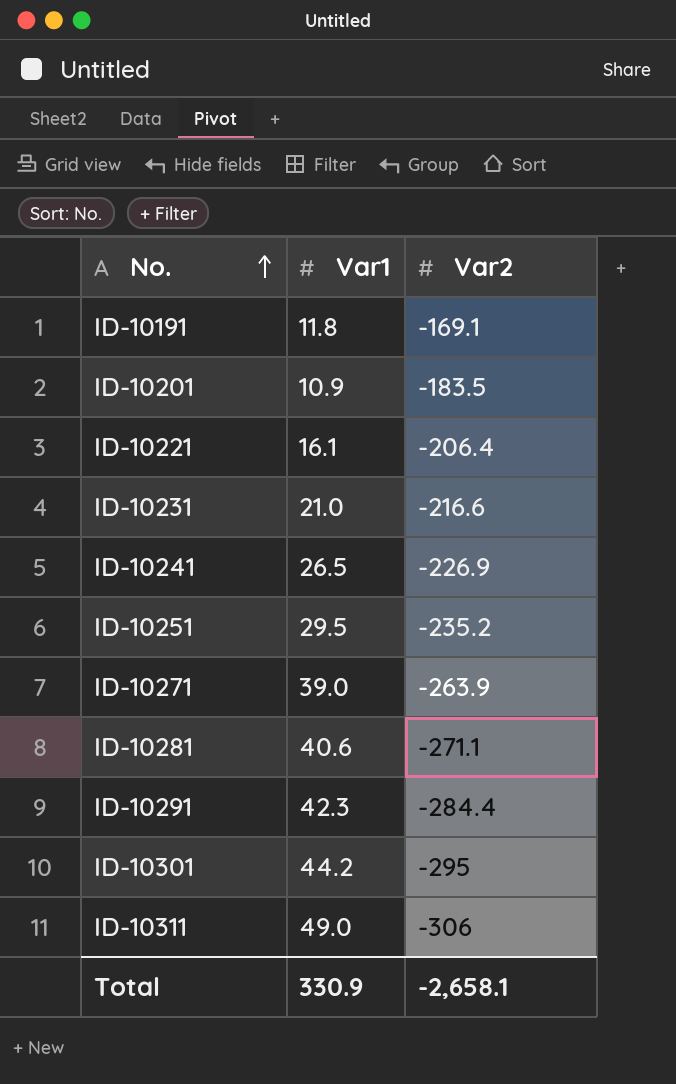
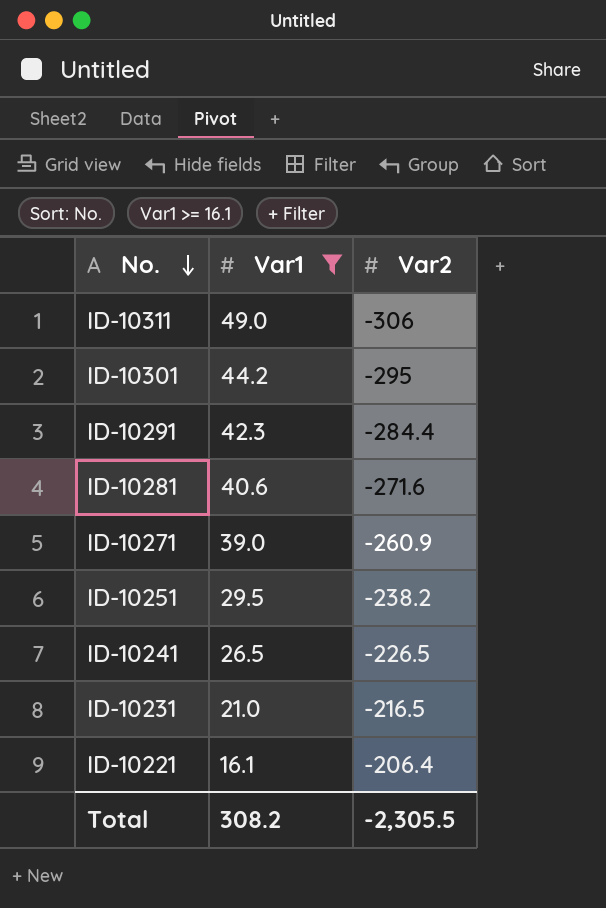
filter: none -> Var1 >= 16.1
row order: No. ascending -> No. descending
ID-10281 | Var2: -271.1 -> -271.6
ID-10271 | Var2: -263.9 -> -260.9
ID-10251 | Var2: -235.2 -> -238.2
ID-10241 | Var2: -226.9 -> -226.5
ID-10231 | Var2: -216.6 -> -216.5
Total | Var1: 330.9 -> 308.2
Total | Var2: -2,658.1 -> -2,305.5

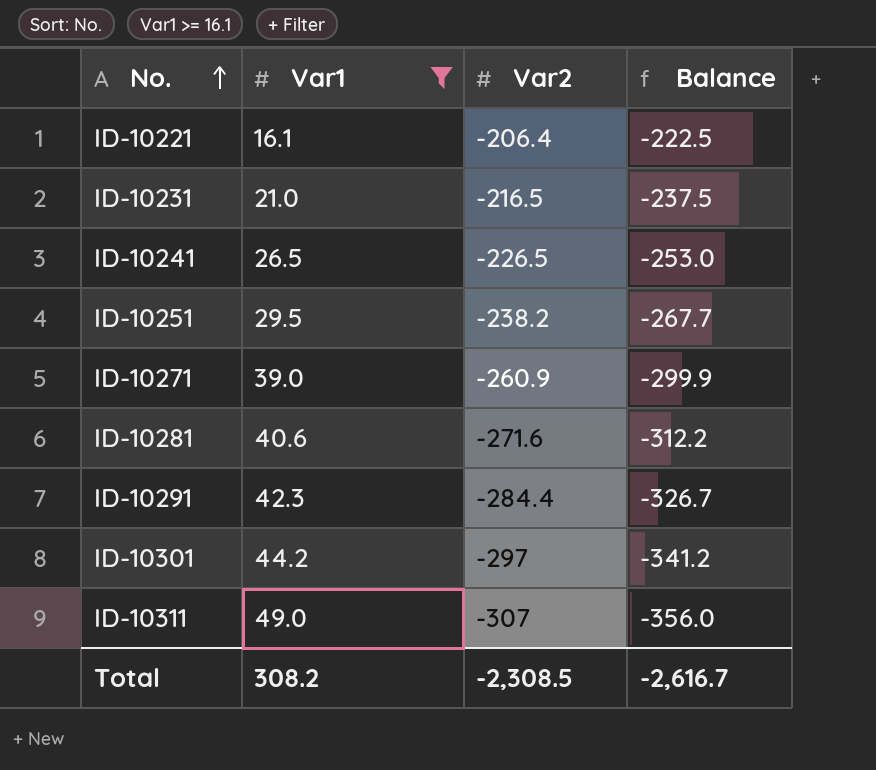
row order: No. descending -> No. ascending
column Balance | formula: none -> [Var2] - [Var1]
ID-10301 | Var2: -295 -> -297
ID-10311 | Var2: -306 -> -307
Total | Var2: -2,305.5 -> -2,308.5

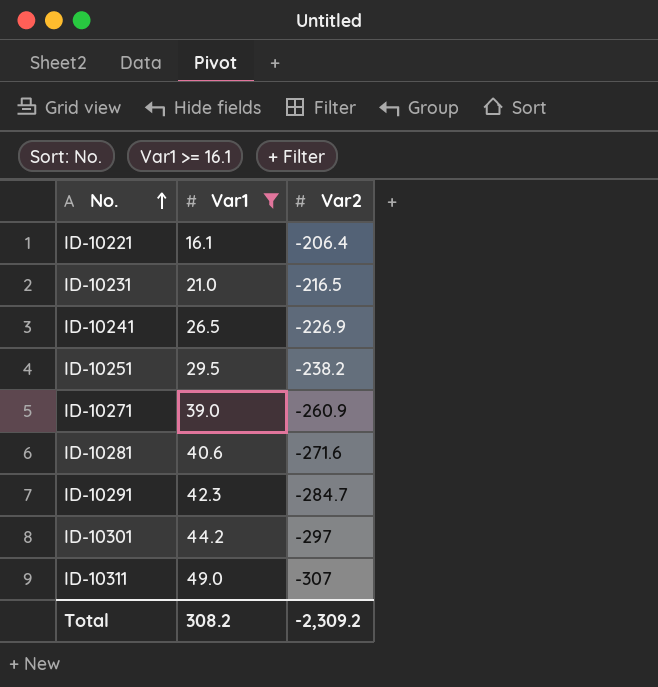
column Balance | formula: [Var2] - [Var1] -> none
ID-10241 | Var2: -226.5 -> -226.9
ID-10291 | Var2: -284.4 -> -284.7
Total | Var2: -2,308.5 -> -2,309.2

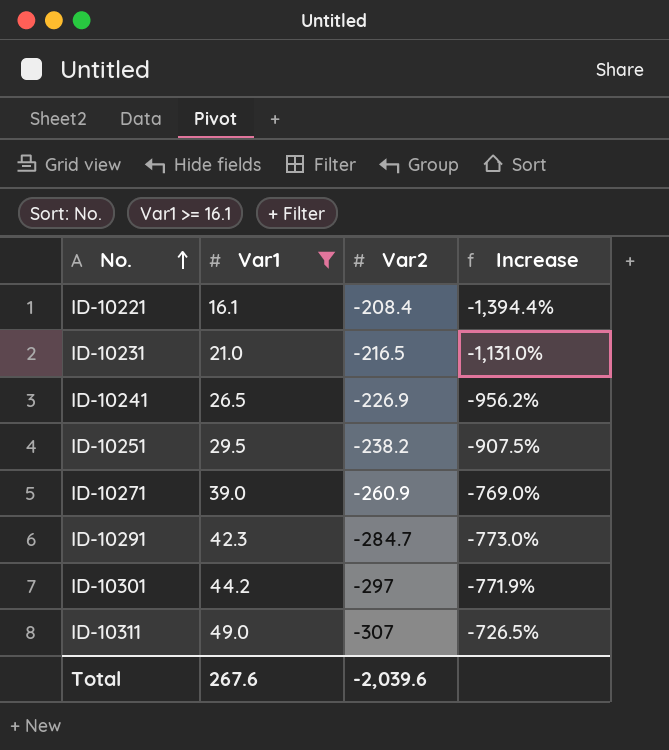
column Increase | formula: none -> ([Var2] - [Var1]) / [Var1]
row ID-10281: 40.6 | -271.6 -> none
ID-10221 | Var2: -206.4 -> -208.4
Total | Var1: 308.2 -> 267.6
Total | Var2: -2,309.2 -> -2,039.6

